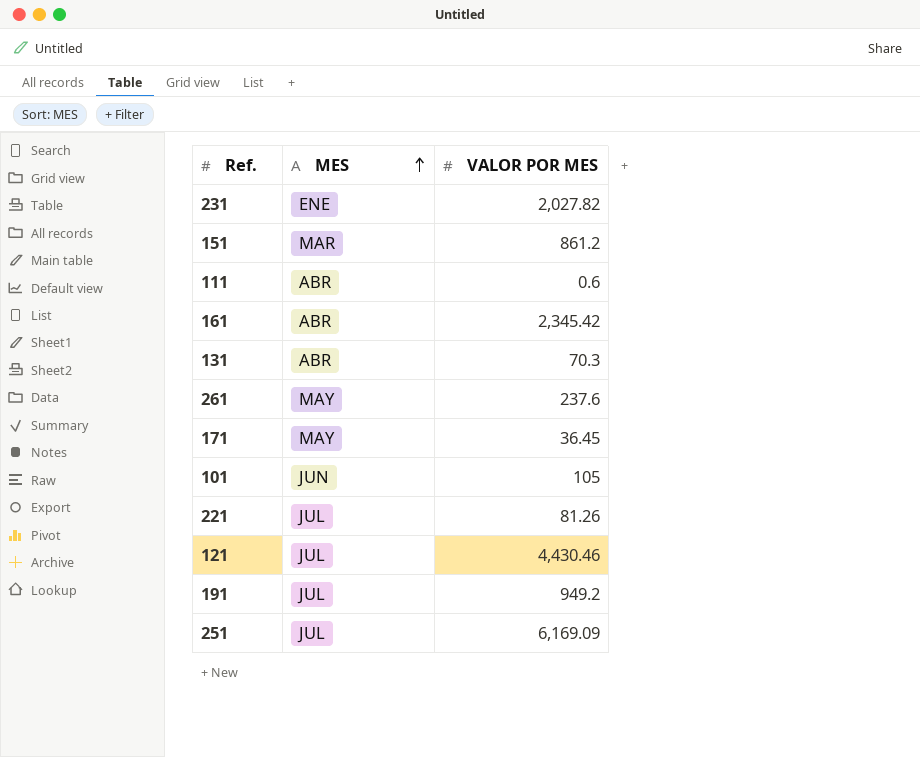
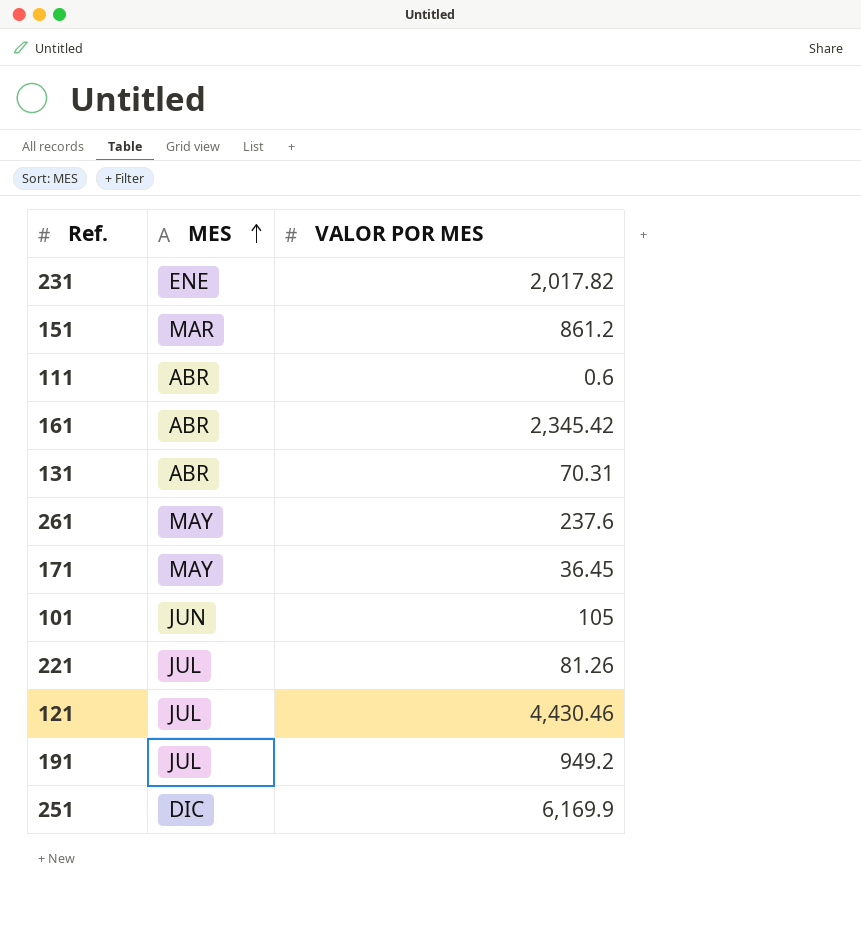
231 | VALOR POR MES: 2,027.82 -> 2,017.82
131 | VALOR POR MES: 70.3 -> 70.31
251 | MES: JUL -> DIC
251 | VALOR POR MES: 6,169.09 -> 6,169.9

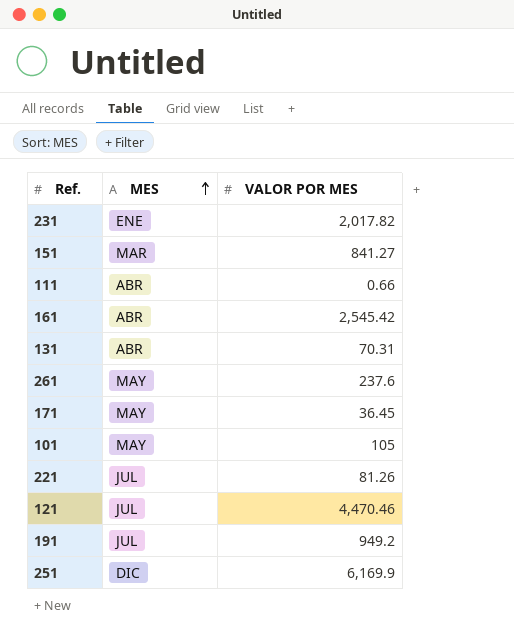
151 | VALOR POR MES: 861.2 -> 841.27
111 | VALOR POR MES: 0.6 -> 0.66
161 | VALOR POR MES: 2,345.42 -> 2,545.42
101 | MES: JUN -> MAY
121 | VALOR POR MES: 4,430.46 -> 4,470.46

